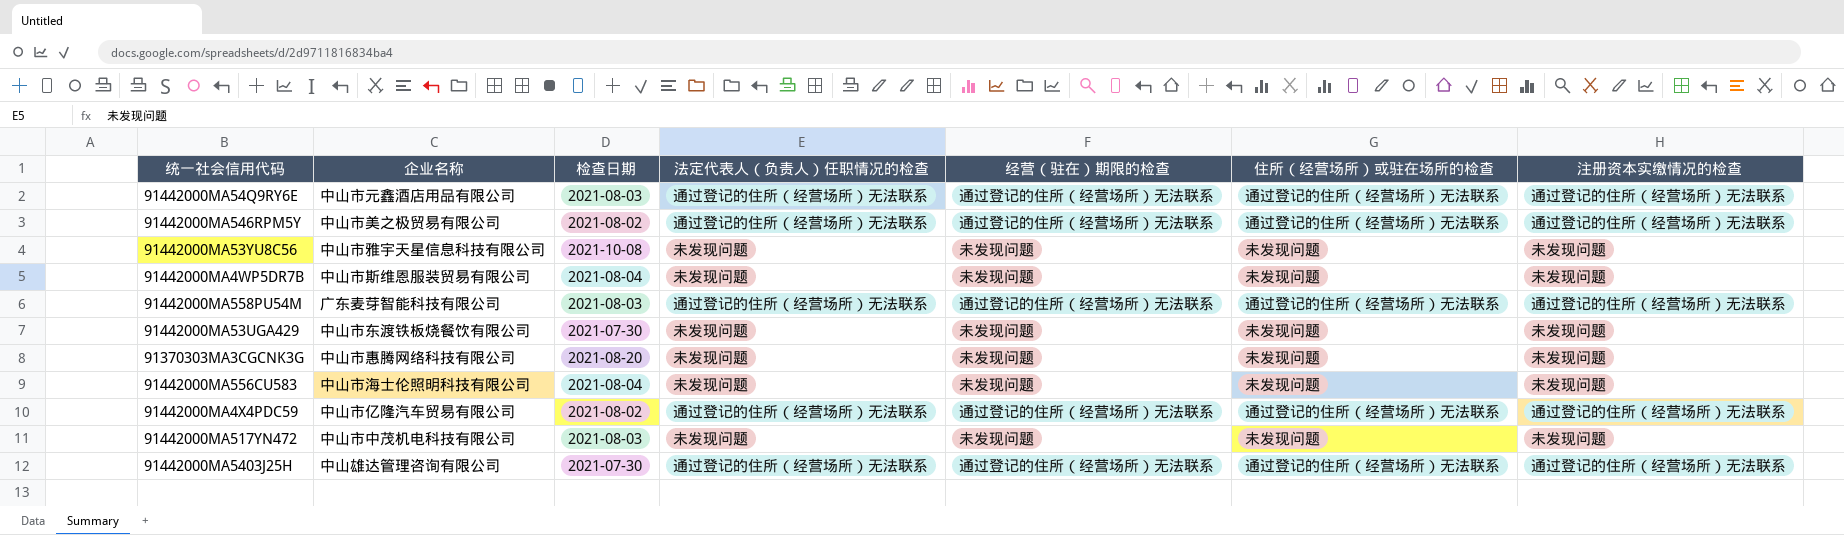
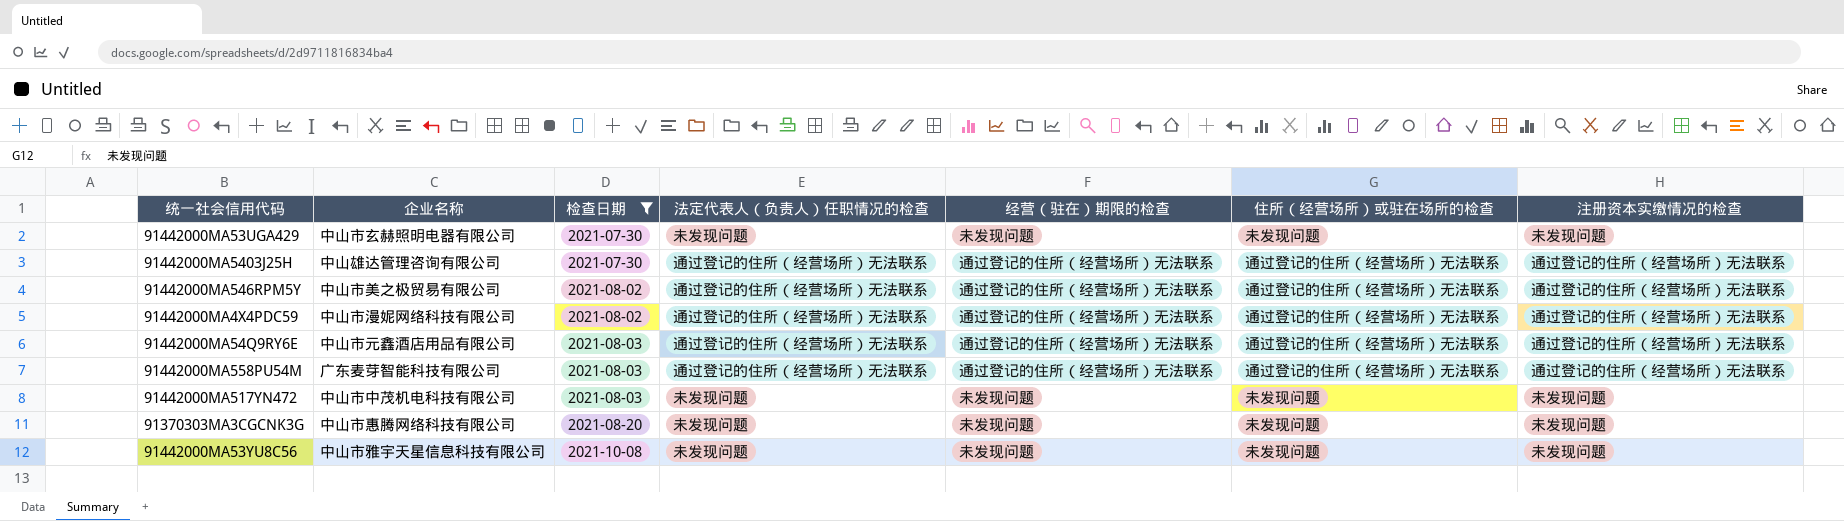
filter: none -> 检查日期 != 2021-08-04
row order: none -> 检查日期 ascending
91442000MA53UGA429 | 企业名称: 中山市东渡铁板烧餐饮有限公司 -> 中山市玄赫照明电器有限公司
91442000MA4X4PDC59 | 企业名称: 中山市亿隆汽车贸易有限公司 -> 中山市漫妮网络科技有限公司

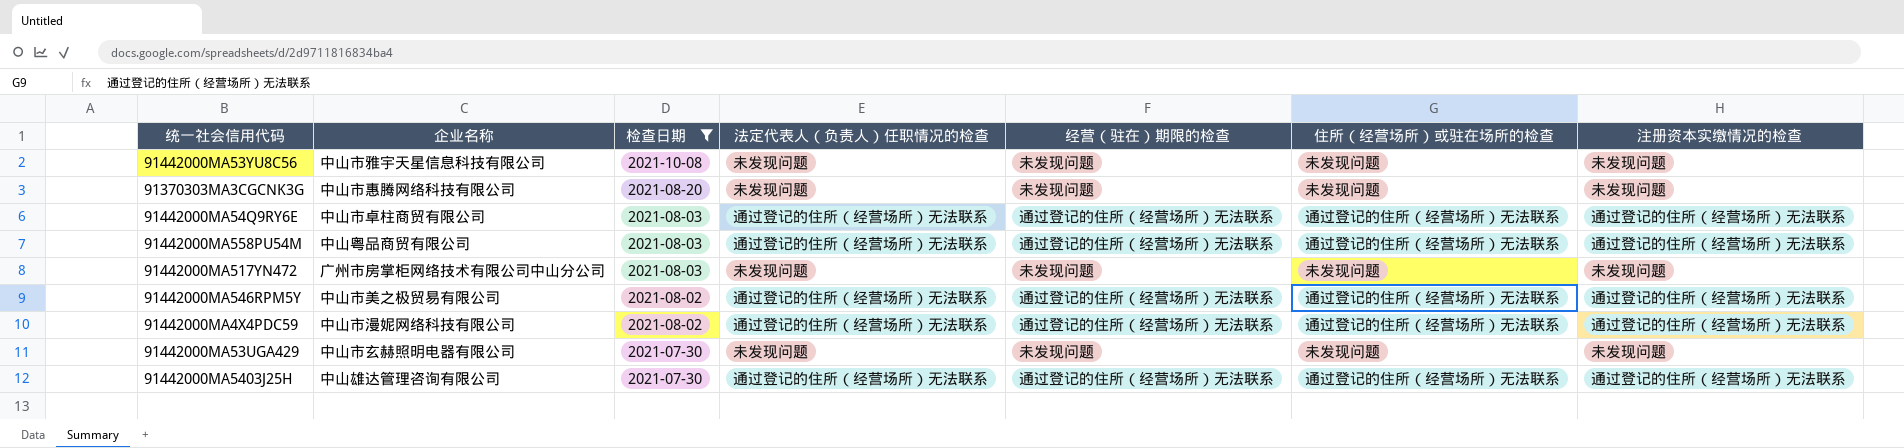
row order: 检查日期 ascending -> 检查日期 descending
91442000MA54Q9RY6E | 企业名称: 中山市元鑫酒店用品有限公司 -> 中山市卓柱商贸有限公司
91442000MA558PU54M | 企业名称: 广东麦芽智能科技有限公司 -> 中山粤品商贸有限公司
91442000MA517YN472 | 企业名称: 中山市中茂机电科技有限公司 -> 广州市房掌柜网络技术有限公司中山分公司

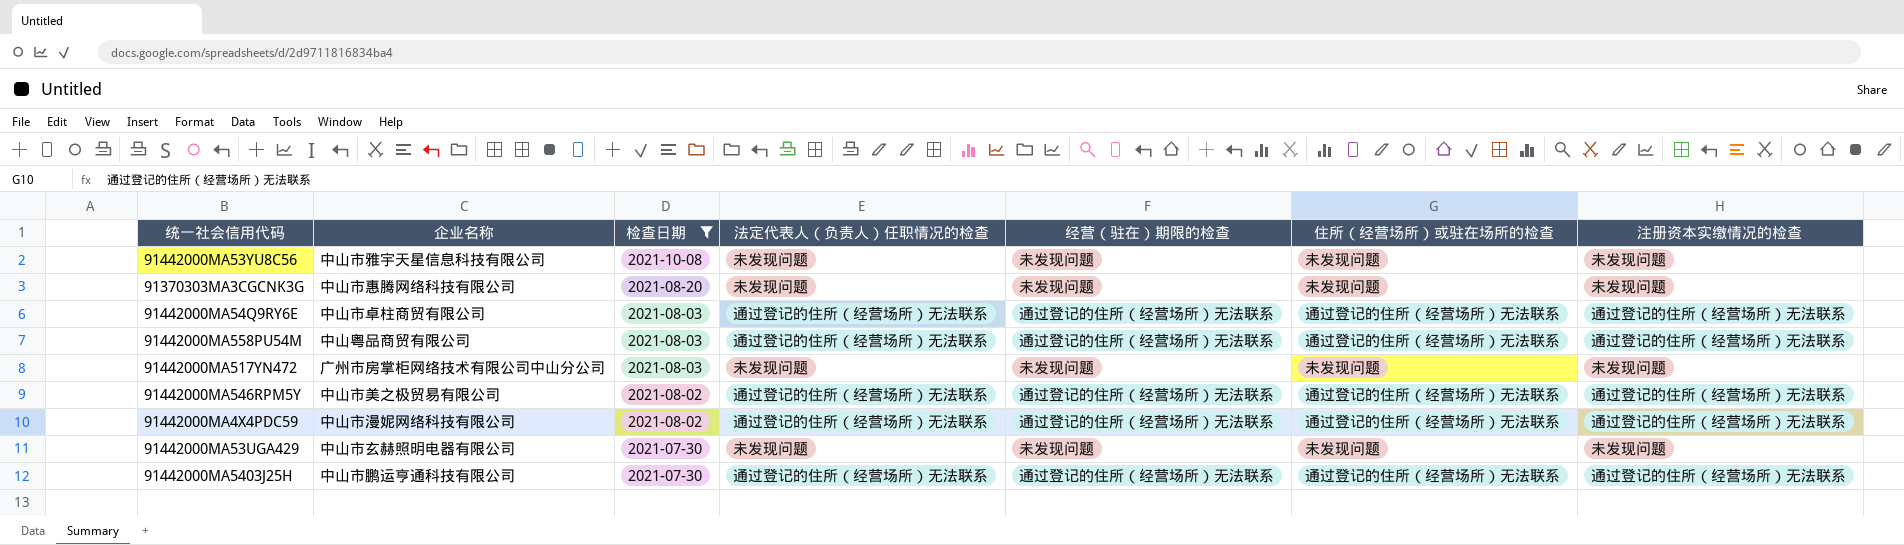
91442000MA5403J25H | 企业名称: 中山雄达管理咨询有限公司 -> 中山市鹏运亨通科技有限公司

